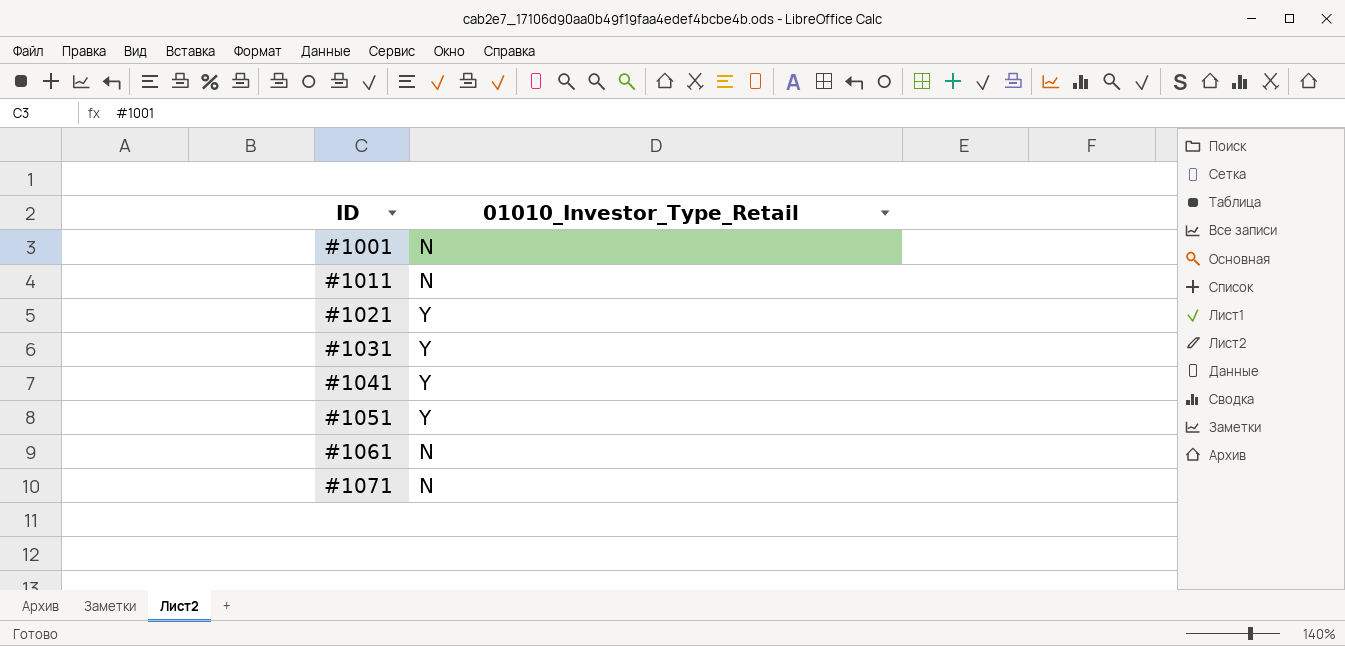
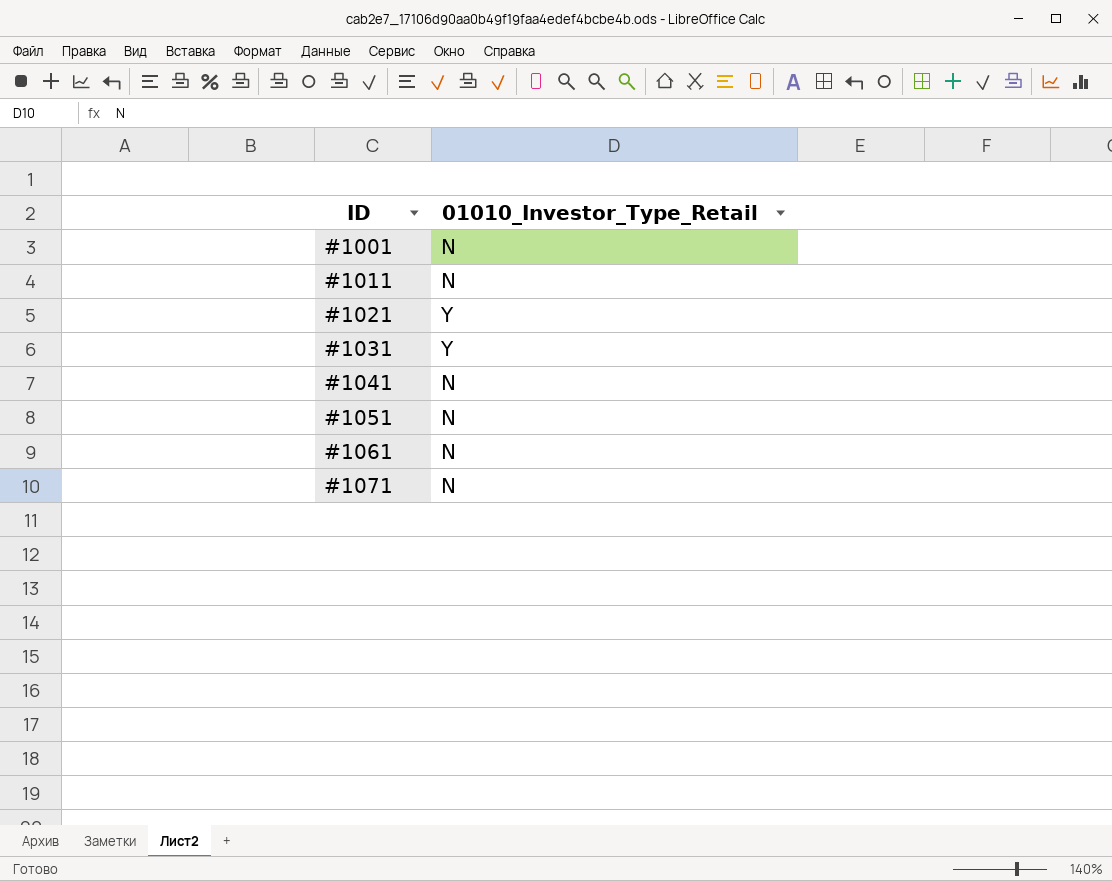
#1041 | 01010_Investor_Type_Retail: Y -> N
#1051 | 01010_Investor_Type_Retail: Y -> N

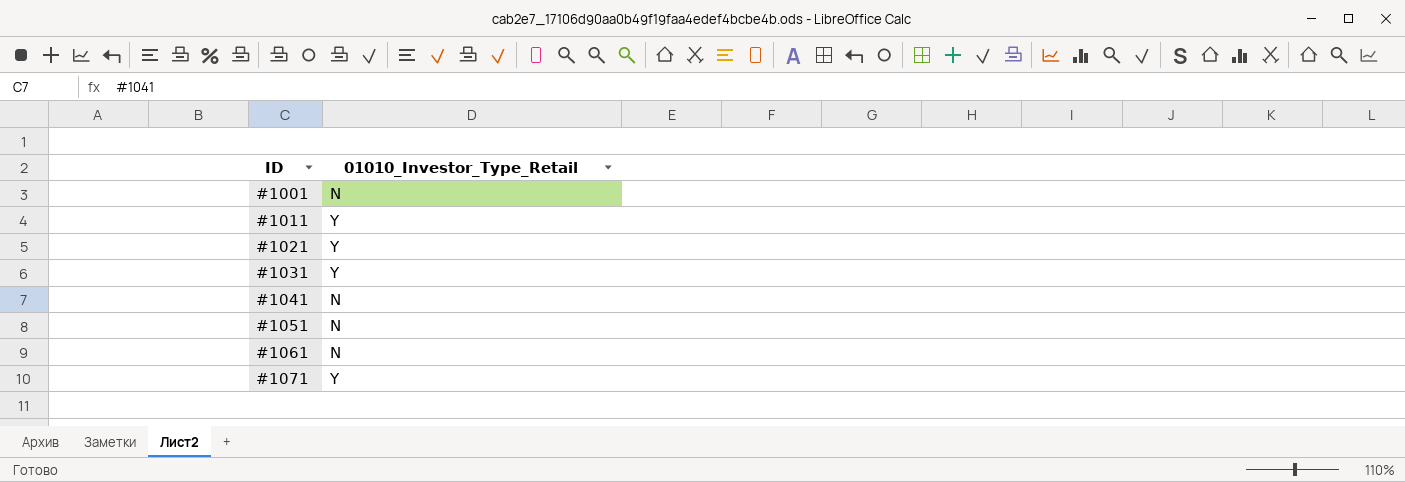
#1011 | 01010_Investor_Type_Retail: N -> Y
#1071 | 01010_Investor_Type_Retail: N -> Y

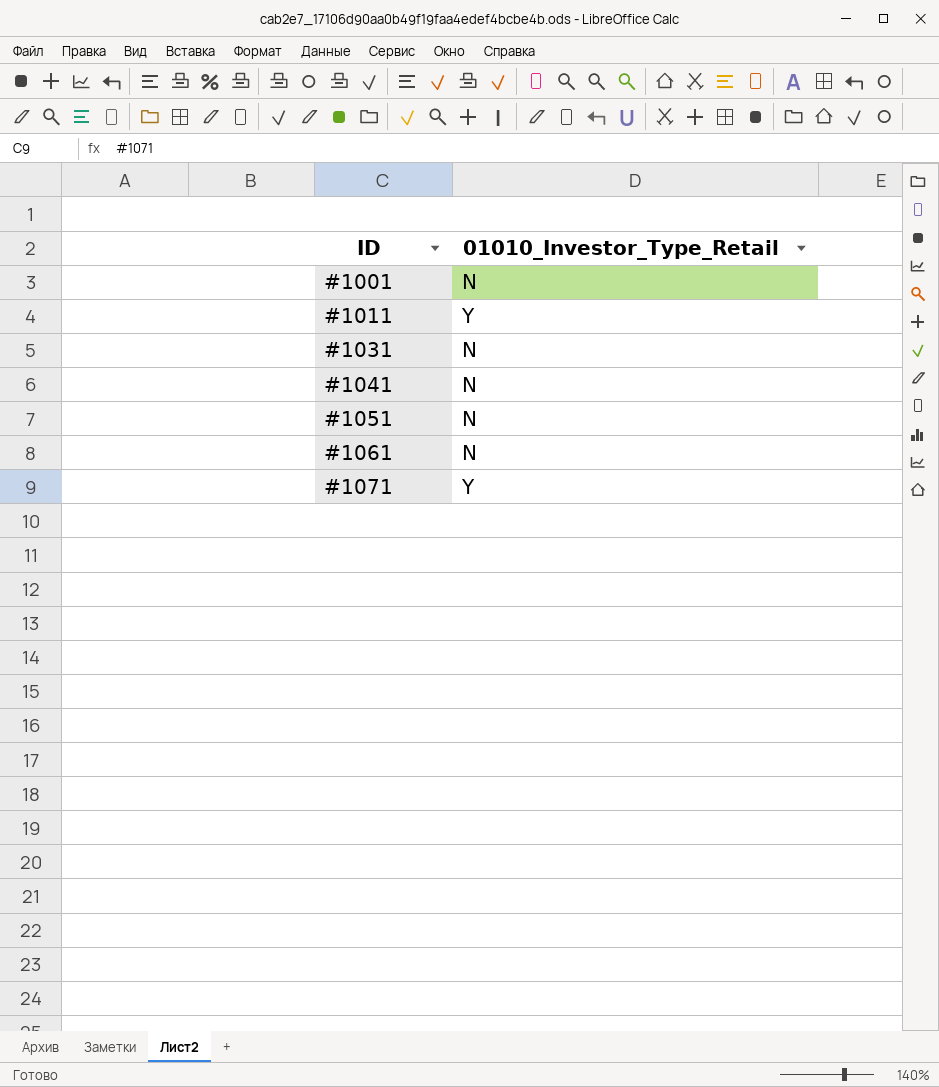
row #1021: Y -> none
#1031 | 01010_Investor_Type_Retail: Y -> N

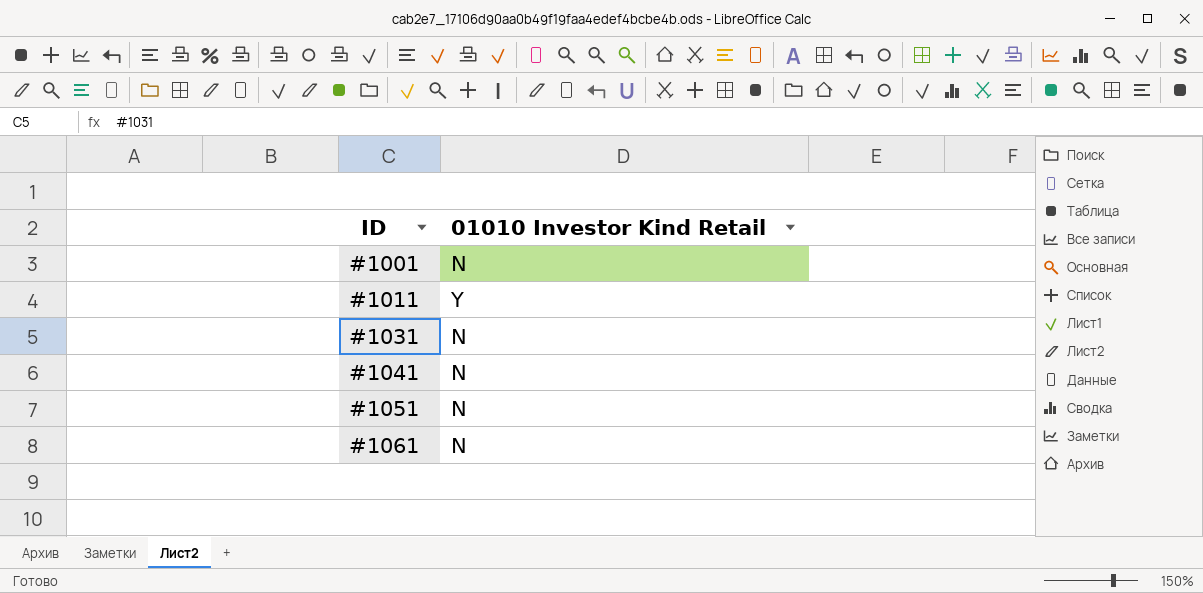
column name: 01010_Investor_Type_Retail -> 01010 Investor Kind Retail
row #1071: Y -> none

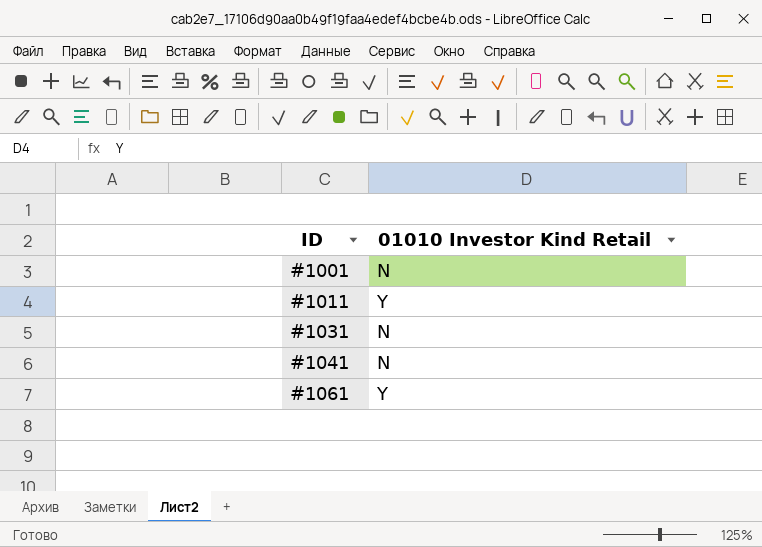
row #1051: N -> none
#1061 | 01010 Investor Kind Retail: N -> Y

